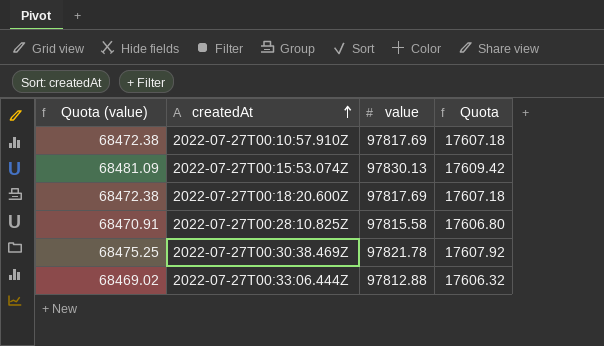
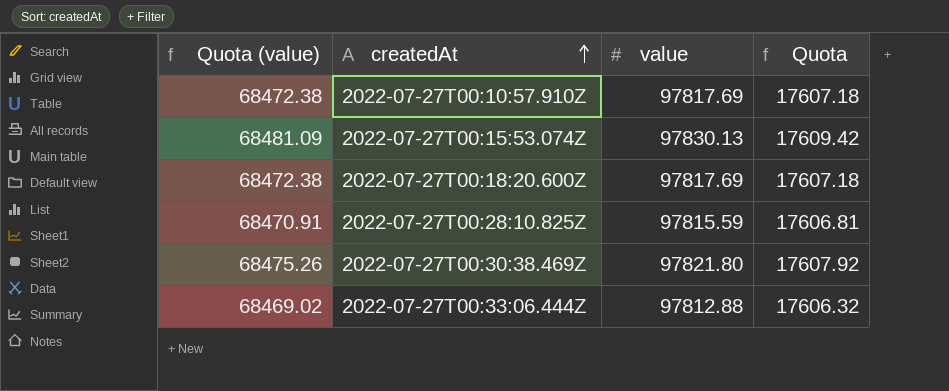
2022-07-27T00:28:10.825Z | value: 97815.58 -> 97815.59
2022-07-27T00:28:10.825Z | Quota: 17606.80 -> 17606.81
2022-07-27T00:30:38.469Z | Quota (value): 68475.25 -> 68475.26
2022-07-27T00:30:38.469Z | value: 97821.78 -> 97821.80

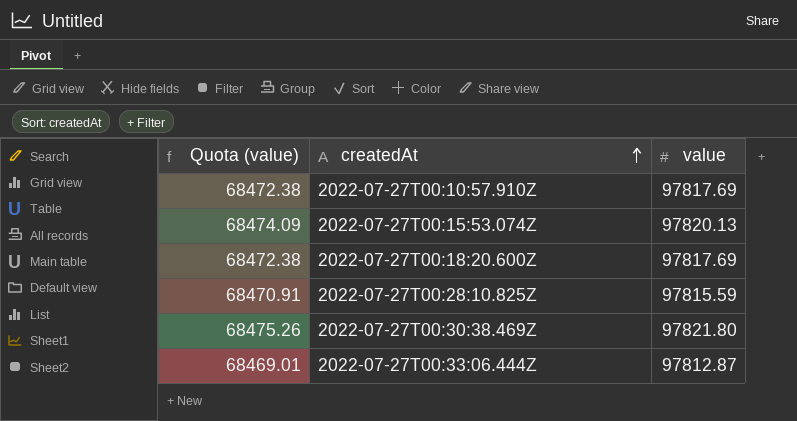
column Quota | formula: [value] * 0.18 -> none
2022-07-27T00:15:53.074Z | Quota (value): 68481.09 -> 68474.09
2022-07-27T00:15:53.074Z | value: 97830.13 -> 97820.13
2022-07-27T00:33:06.444Z | Quota (value): 68469.02 -> 68469.01
2022-07-27T00:33:06.444Z | value: 97812.88 -> 97812.87

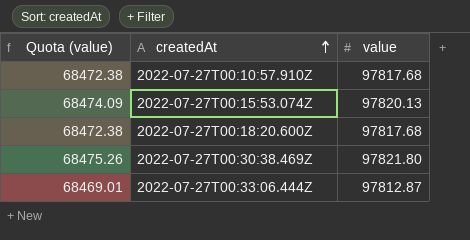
row 2022-07-27T00:28:10.825Z: 68470.91 | 97815.59 -> none
2022-07-27T00:10:57.910Z | value: 97817.69 -> 97817.68
2022-07-27T00:18:20.600Z | value: 97817.69 -> 97817.68

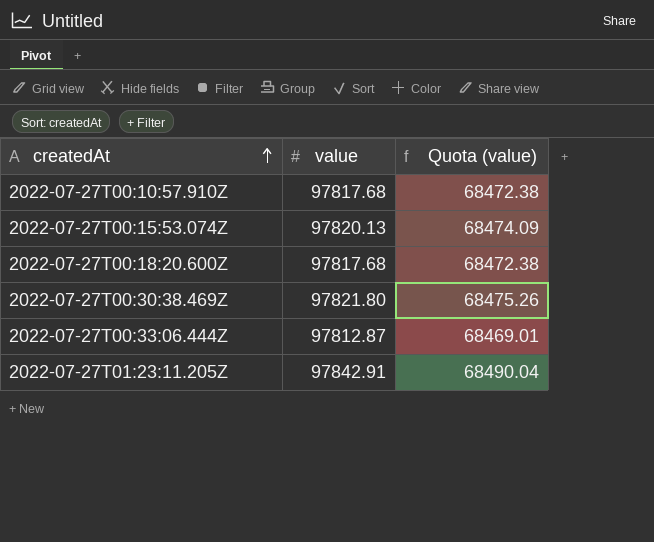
column Quota (value) | position: 1 -> 3
row 2022-07-27T01:23:11.205Z: none -> 97842.91 | 68490.04

